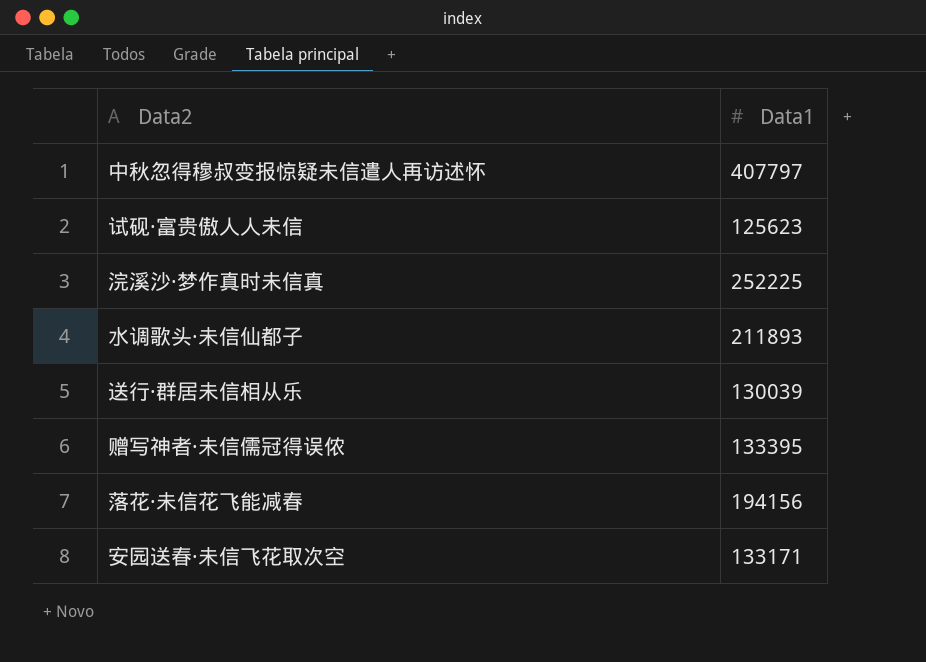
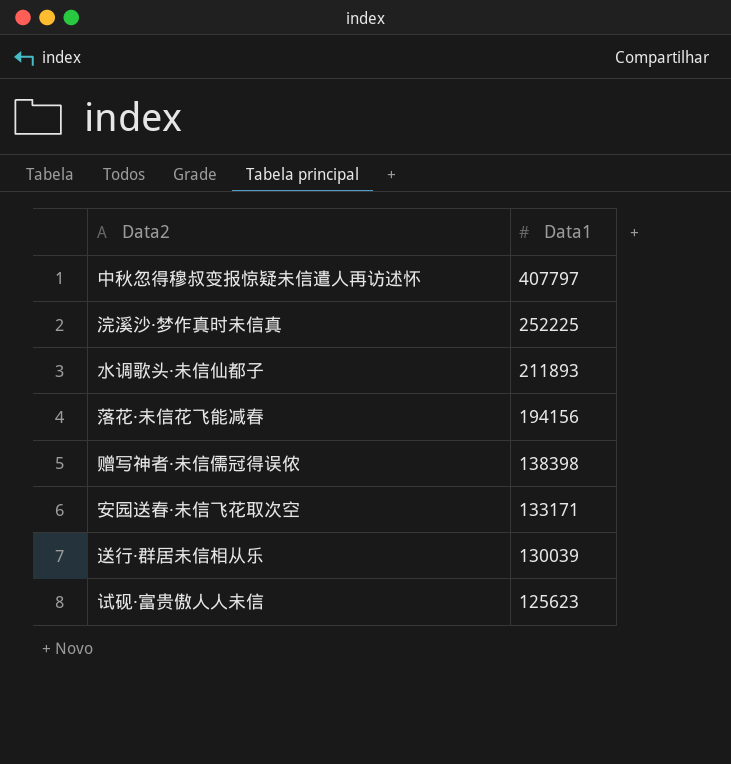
row order: none -> Data1 descending
赠写神者·未信儒冠得误侬 | Data1: 133395 -> 138398

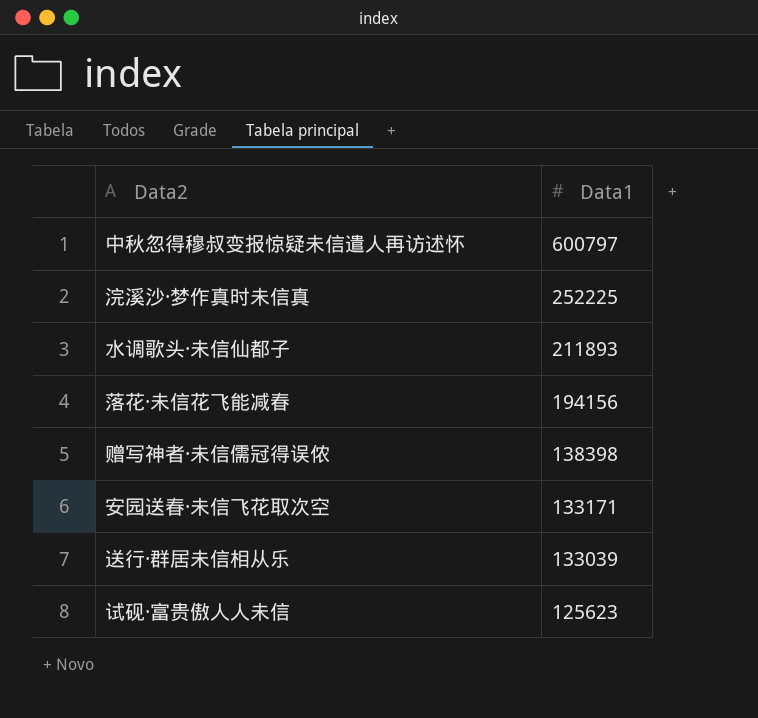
中秋忽得穆叔变报惊疑未信遣人再访述怀 | Data1: 407797 -> 600797
送行·群居未信相从乐 | Data1: 130039 -> 133039

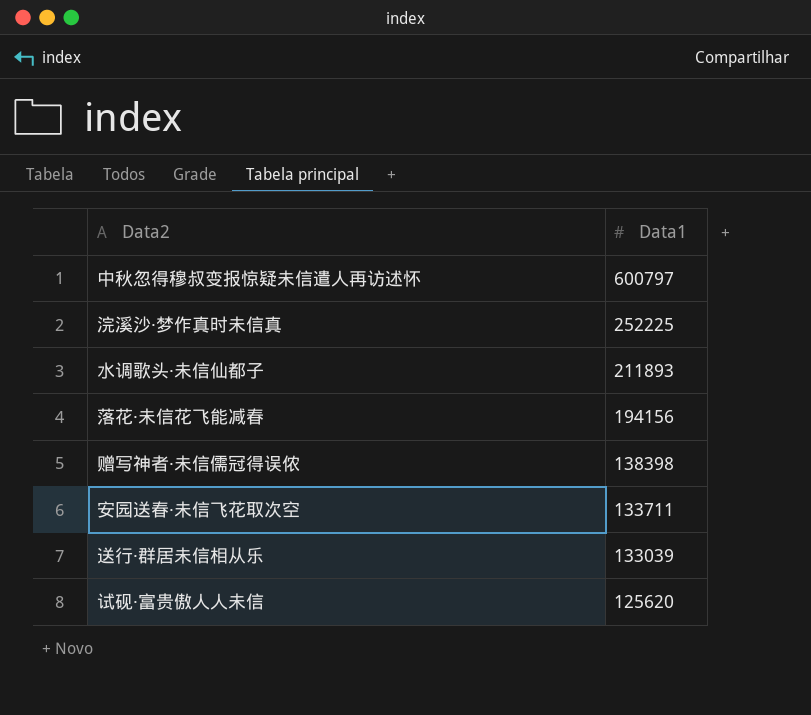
安园送春·未信飞花取次空 | Data1: 133171 -> 133711
试砚·富贵傲人人未信 | Data1: 125623 -> 125620

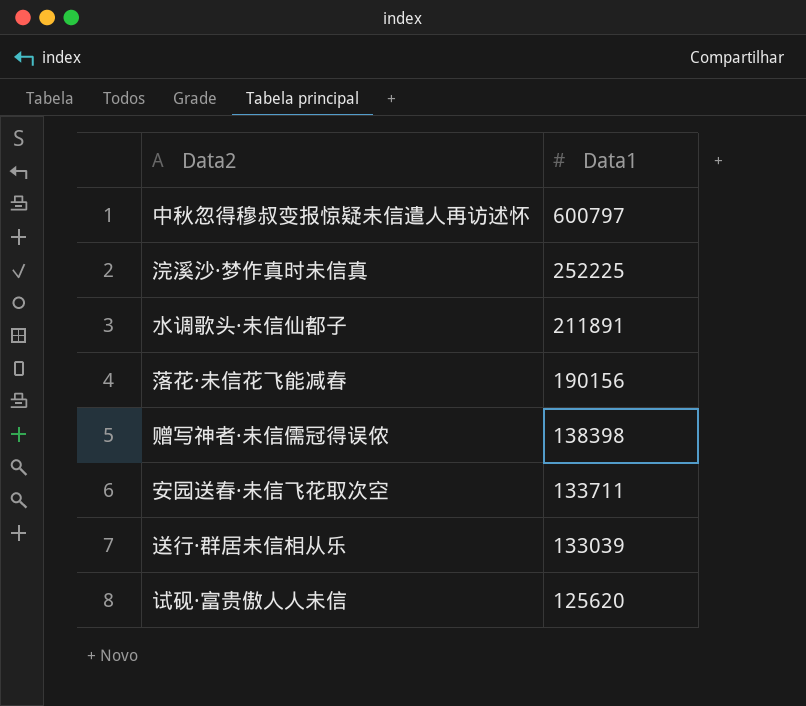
水调歌头·未信仙都子 | Data1: 211893 -> 211891
落花·未信花飞能减春 | Data1: 194156 -> 190156

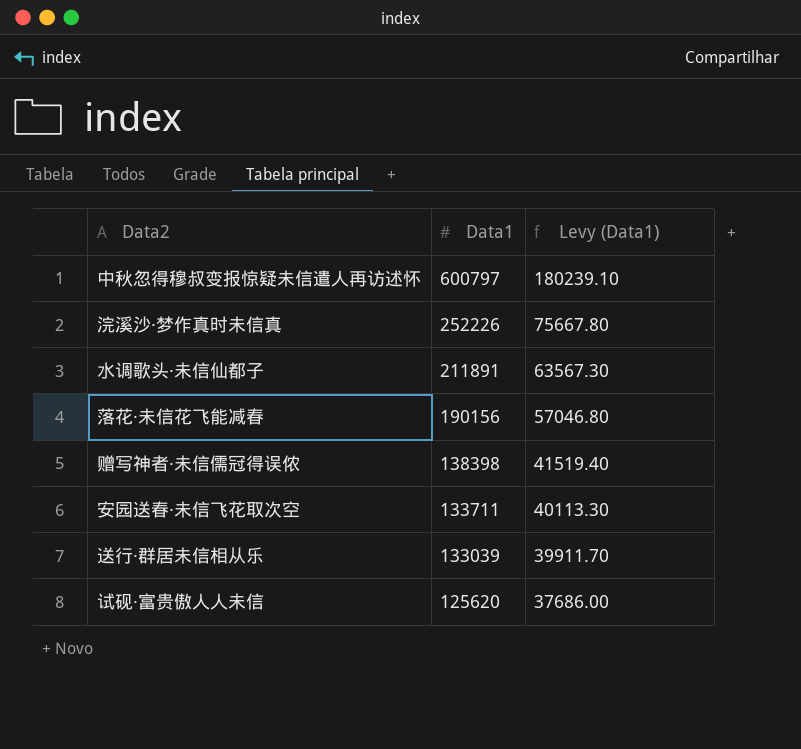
column Levy (Data1) | formula: none -> [Data1] * 0.3
浣溪沙·梦作真时未信真 | Data1: 252225 -> 252226

